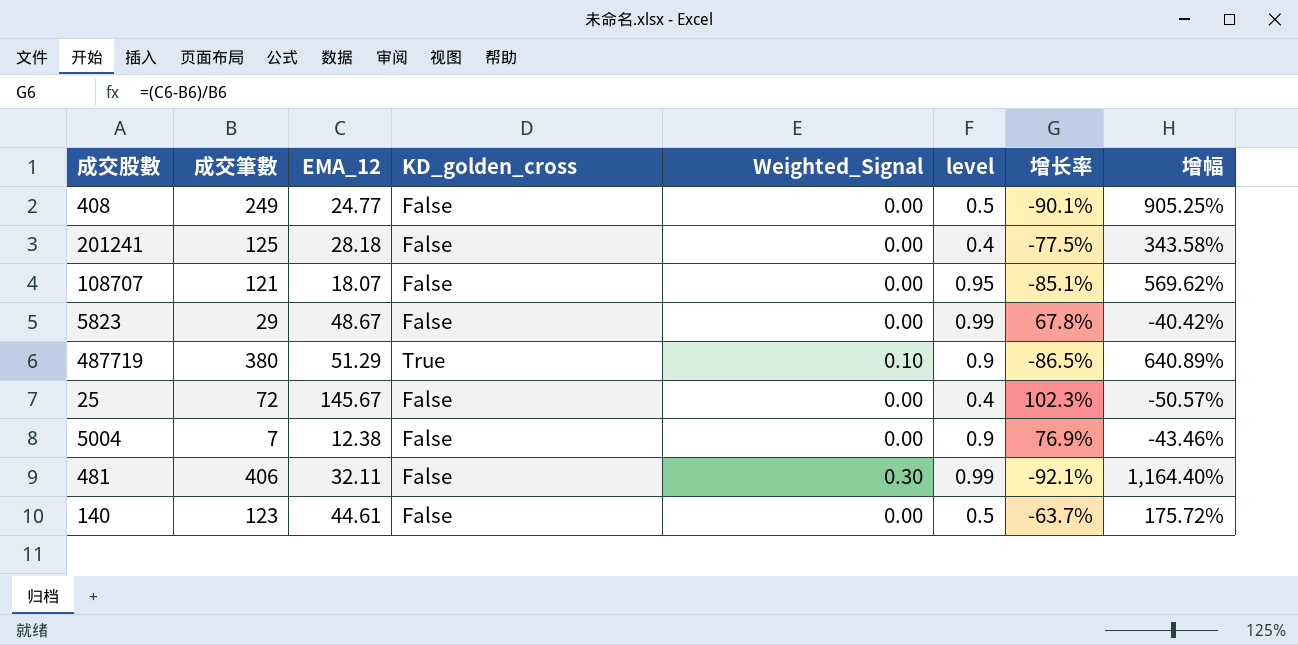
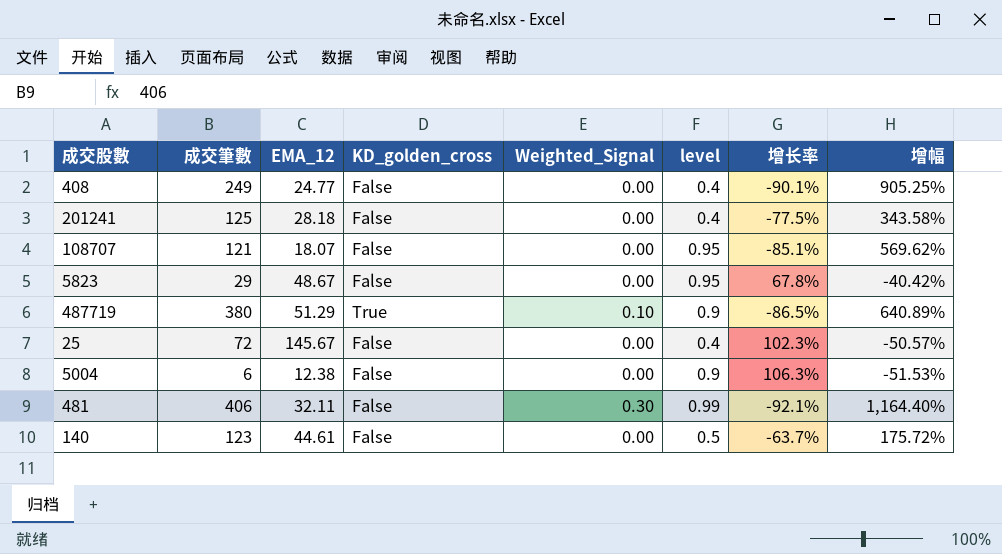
408 | level: 0.5 -> 0.4
5823 | level: 0.99 -> 0.95
5004 | 成交筆數: 7 -> 6
5004 | 增长率: 76.9% -> 106.3%
5004 | 增幅: -43.46% -> -51.53%

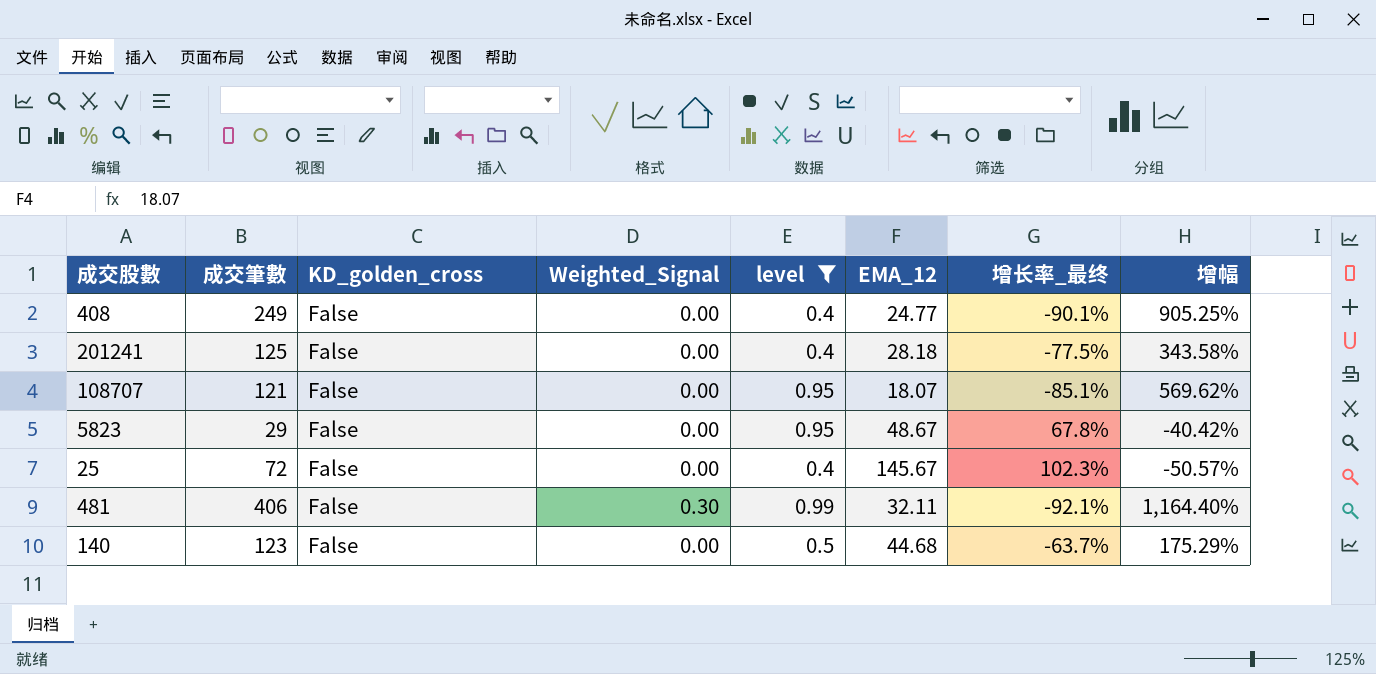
filter: none -> level != 0.9
column EMA_12 | position: 3 -> 6
column name: 增长率 -> 增长率_最终
140 | EMA_12: 44.61 -> 44.68
140 | 增幅: 175.72% -> 175.29%

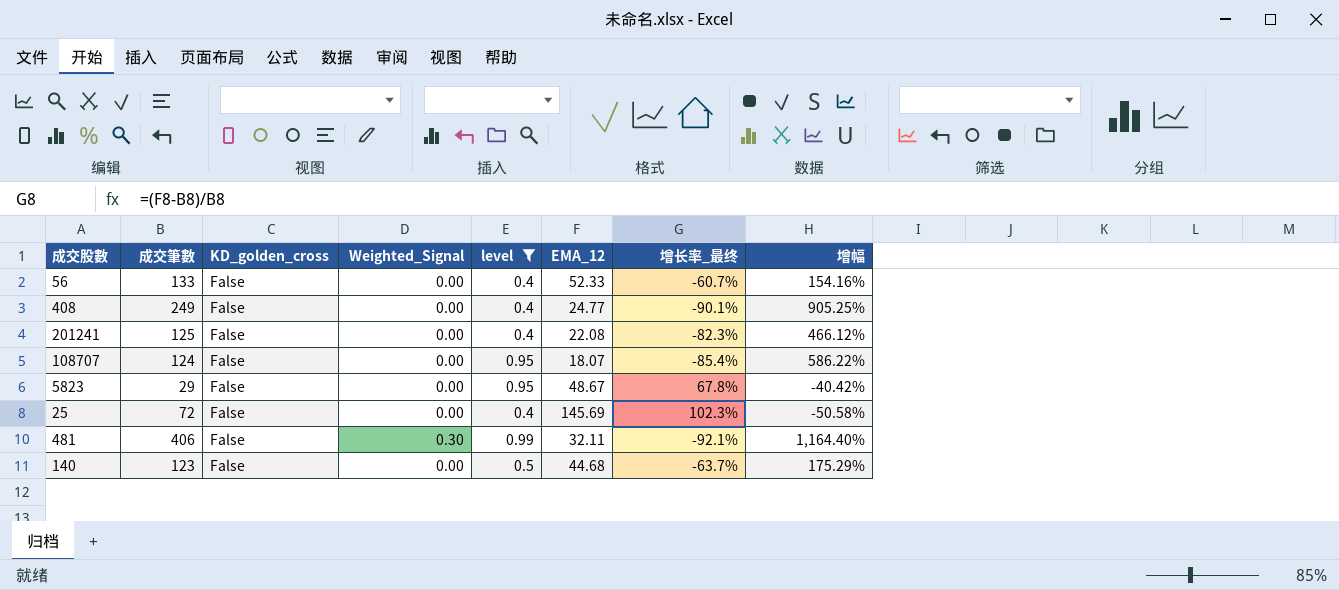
row 56: none -> 133 | False | 0.00 | 0.4 | 52.33 | -60.7% | 154.16%
201241 | EMA_12: 28.18 -> 22.08
201241 | 增长率_最终: -77.5% -> -82.3%
201241 | 增幅: 343.58% -> 466.12%
108707 | 成交筆數: 121 -> 124
108707 | 增长率_最终: -85.1% -> -85.4%
108707 | 增幅: 569.62% -> 586.22%
25 | EMA_12: 145.67 -> 145.69
25 | 增幅: -50.57% -> -50.58%

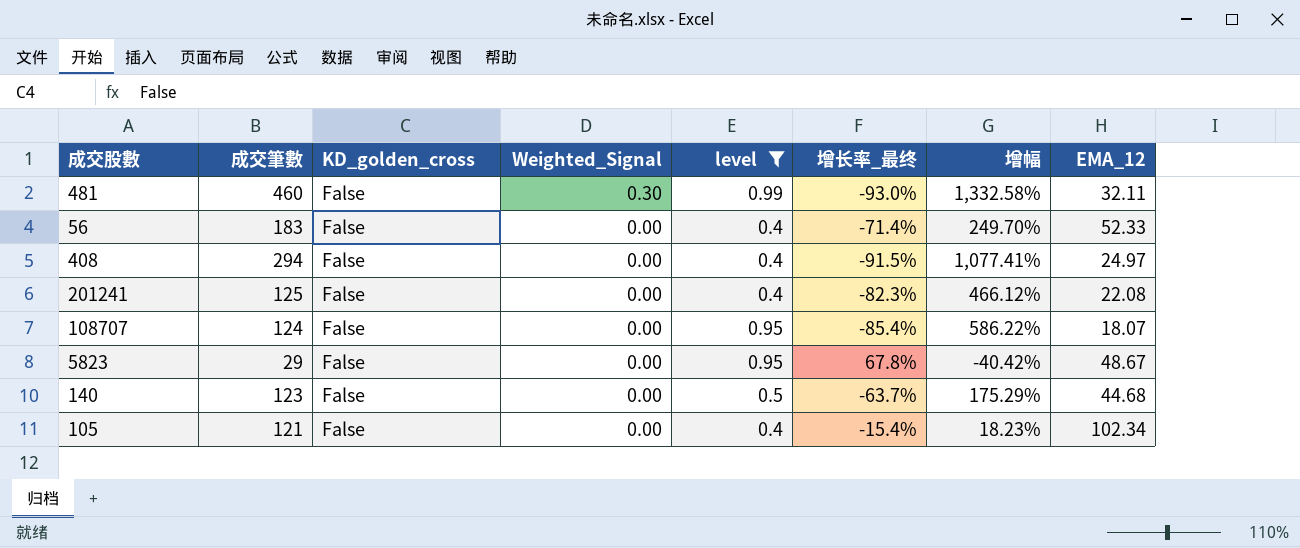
row order: none -> Weighted_Signal descending
column EMA_12 | position: 6 -> 8
row 25: 72 | False | 0.00 | 0.4 | 145.69 | 102.3% | -50.58% -> none
481 | 成交筆數: 406 -> 460
481 | 增长率_最终: -92.1% -> -93.0%
481 | 增幅: 1,164.40% -> 1,332.58%
56 | 成交筆數: 133 -> 183
56 | 增长率_最终: -60.7% -> -71.4%
56 | 增幅: 154.16% -> 249.70%
408 | 成交筆數: 249 -> 294
408 | 增长率_最终: -90.1% -> -91.5%
408 | 增幅: 905.25% -> 1,077.41%
408 | EMA_12: 24.77 -> 24.97
row 105: none -> 121 | False | 0.00 | 0.4 | -15.4% | 18.23% | 102.34

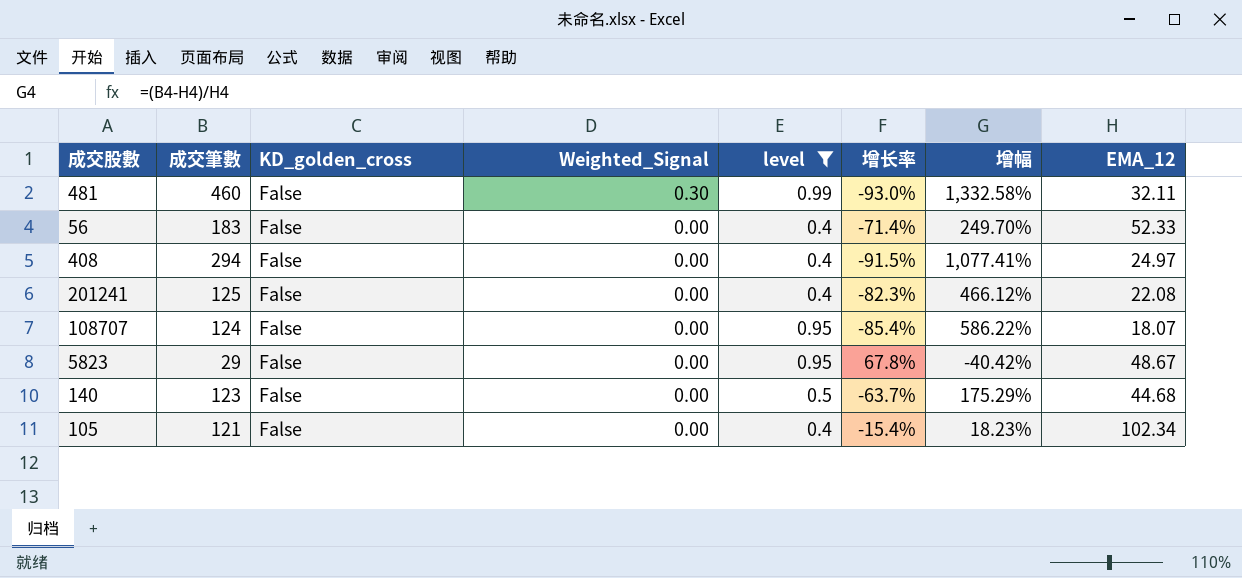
column name: 增长率_最终 -> 增长率

